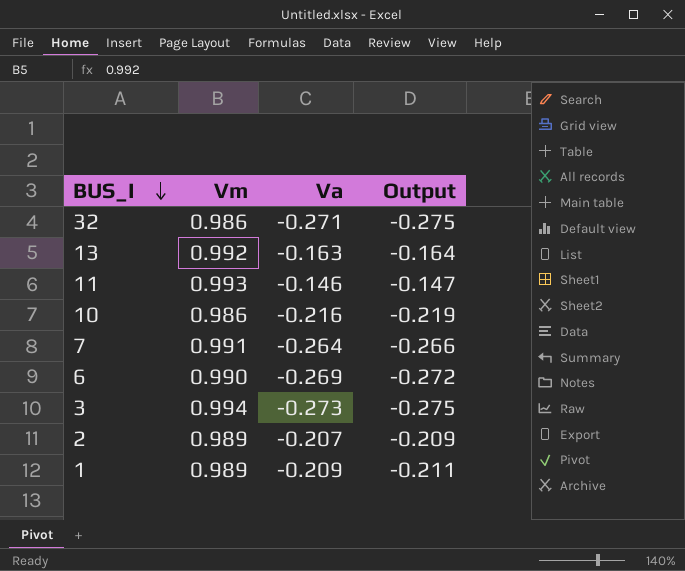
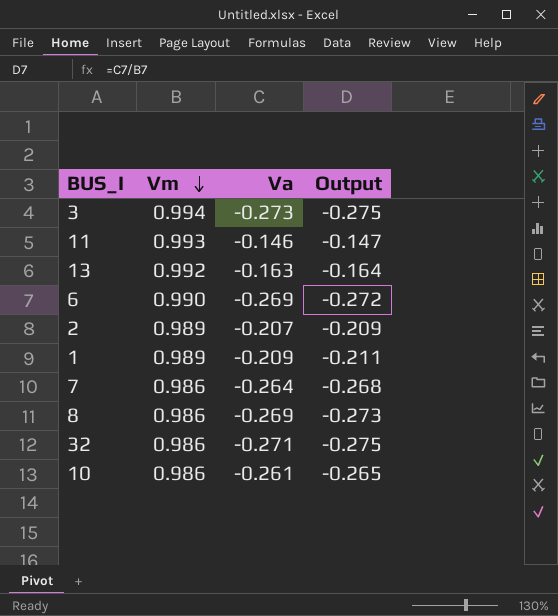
row order: BUS_I descending -> Vm descending
7 | Vm: 0.991 -> 0.986
7 | Output: -0.266 -> -0.268
row 8: none -> 0.986 | -0.269 | -0.273
10 | Va: -0.216 -> -0.261
10 | Output: -0.219 -> -0.265

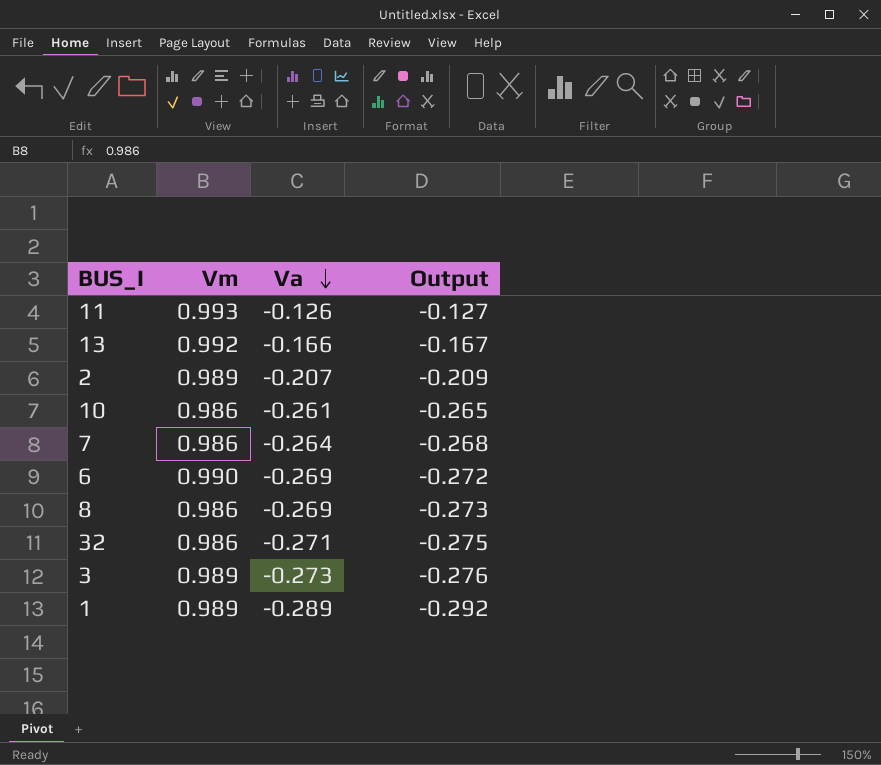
row order: Vm descending -> Va descending
11 | Va: -0.146 -> -0.126
11 | Output: -0.147 -> -0.127
13 | Va: -0.163 -> -0.166
13 | Output: -0.164 -> -0.167
3 | Vm: 0.994 -> 0.989
3 | Output: -0.275 -> -0.276
1 | Va: -0.209 -> -0.289
1 | Output: -0.211 -> -0.292

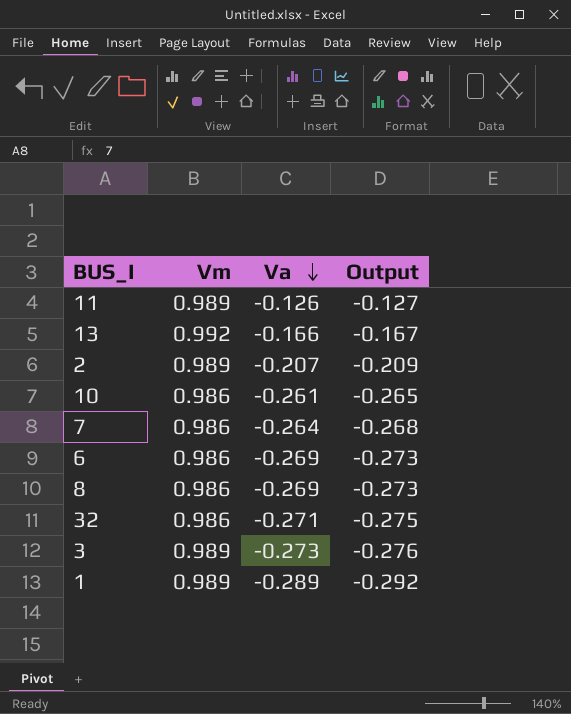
11 | Vm: 0.993 -> 0.989
6 | Vm: 0.990 -> 0.986
6 | Output: -0.272 -> -0.273

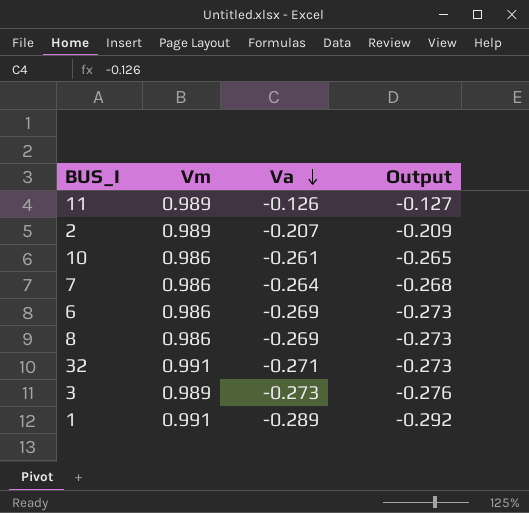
row 13: 0.992 | -0.166 | -0.167 -> none
32 | Vm: 0.986 -> 0.991
32 | Output: -0.275 -> -0.273
1 | Vm: 0.989 -> 0.991

